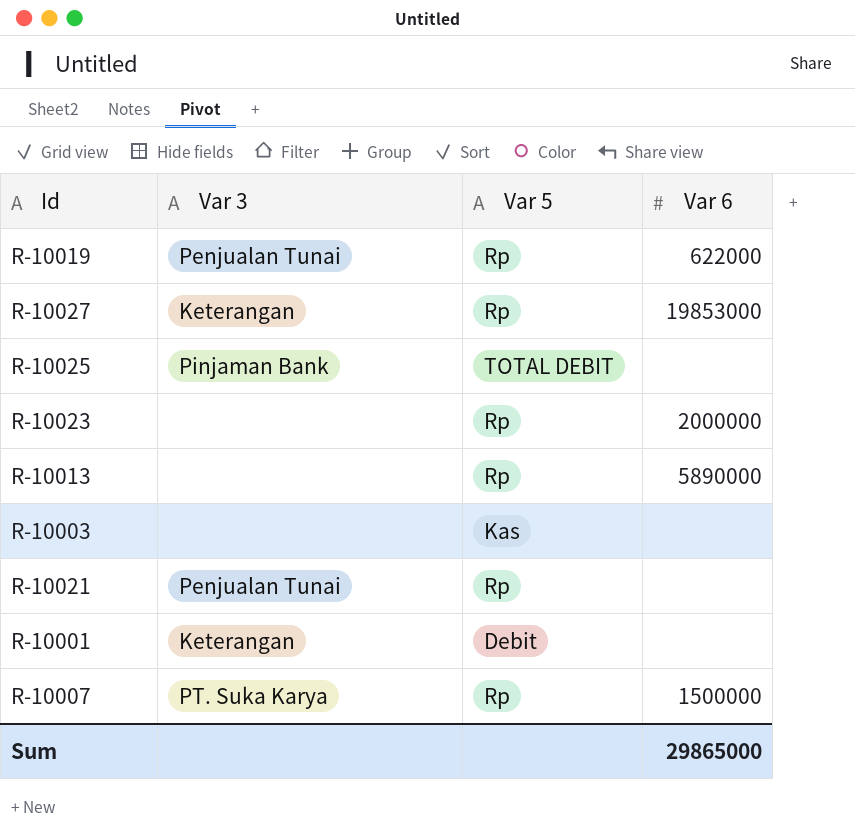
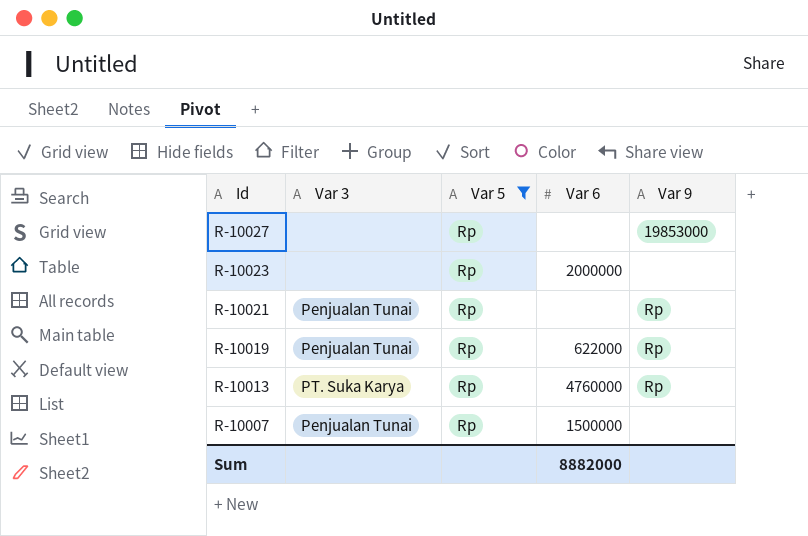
filter: none -> Var 5 = Rp
row order: none -> Id descending
column Var 9 | position: none -> 5
R-10027 | Var 3: Keterangan -> none
R-10027 | Var 6: 19853000 -> none
R-10013 | Var 3: none -> PT. Suka Karya
R-10013 | Var 6: 5890000 -> 4760000
R-10007 | Var 3: PT. Suka Karya -> Penjualan Tunai
Sum | Var 6: 29865000 -> 8882000

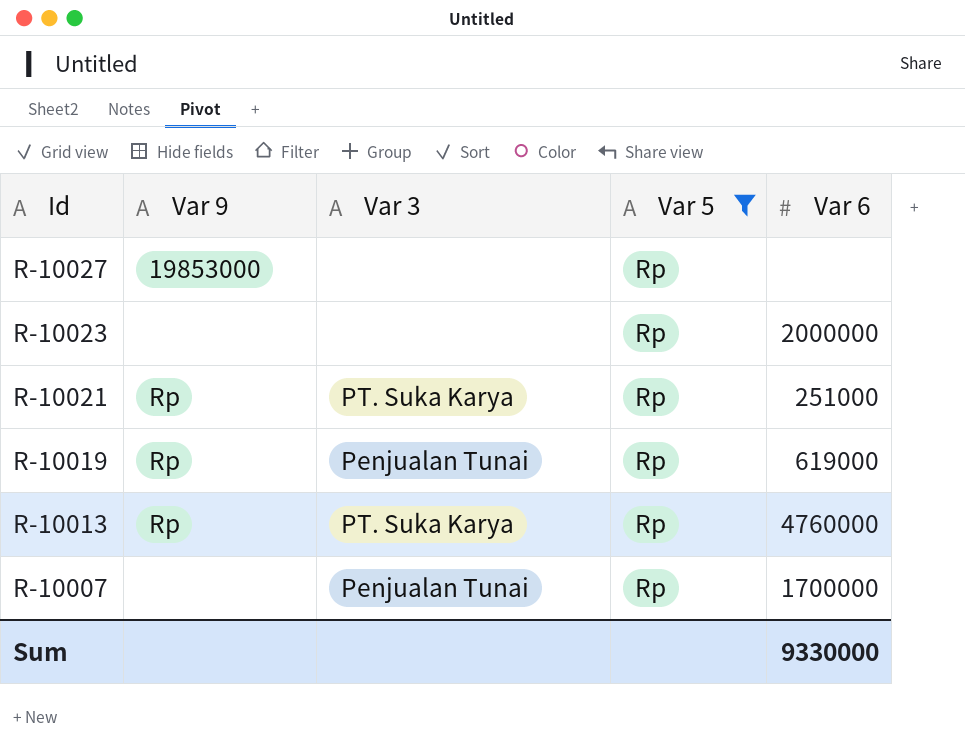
column Var 9 | position: 5 -> 2
R-10021 | Var 3: Penjualan Tunai -> PT. Suka Karya
R-10021 | Var 6: none -> 251000
R-10019 | Var 6: 622000 -> 619000
R-10007 | Var 6: 1500000 -> 1700000
Sum | Var 6: 8882000 -> 9330000

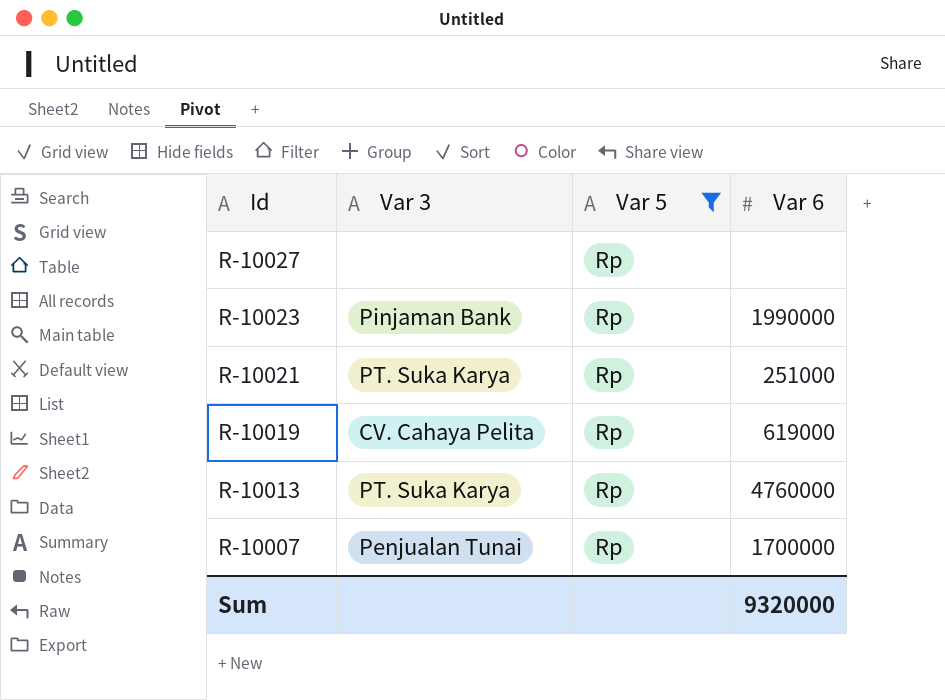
column Var 9 | position: 2 -> none
R-10023 | Var 3: none -> Pinjaman Bank
R-10023 | Var 6: 2000000 -> 1990000
R-10019 | Var 3: Penjualan Tunai -> CV. Cahaya Pelita
Sum | Var 6: 9330000 -> 9320000

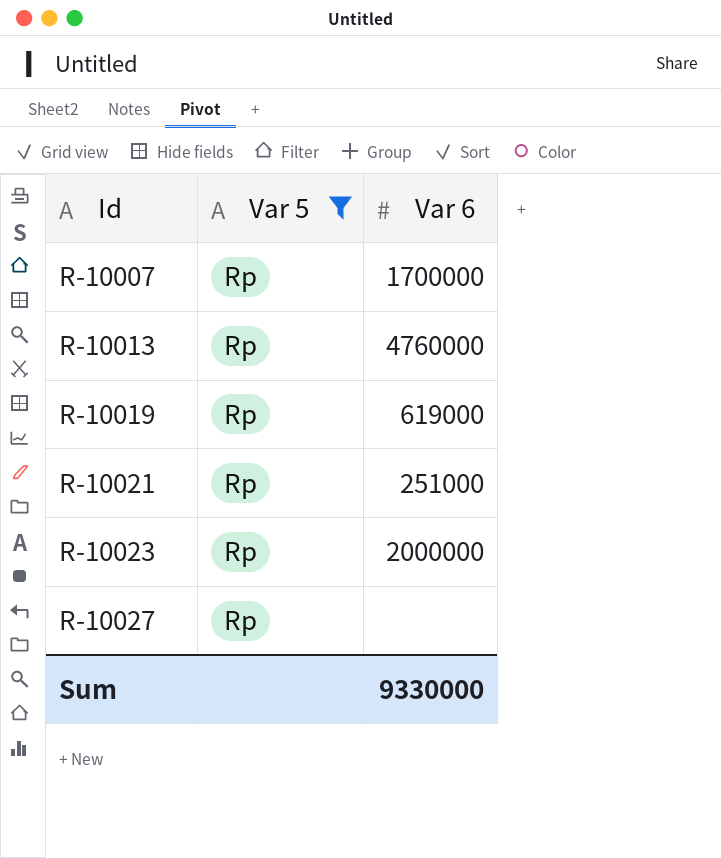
row order: Id descending -> Id ascending
column Var 3 | position: 2 -> none
R-10023 | Var 6: 1990000 -> 2000000
Sum | Var 6: 9320000 -> 9330000

